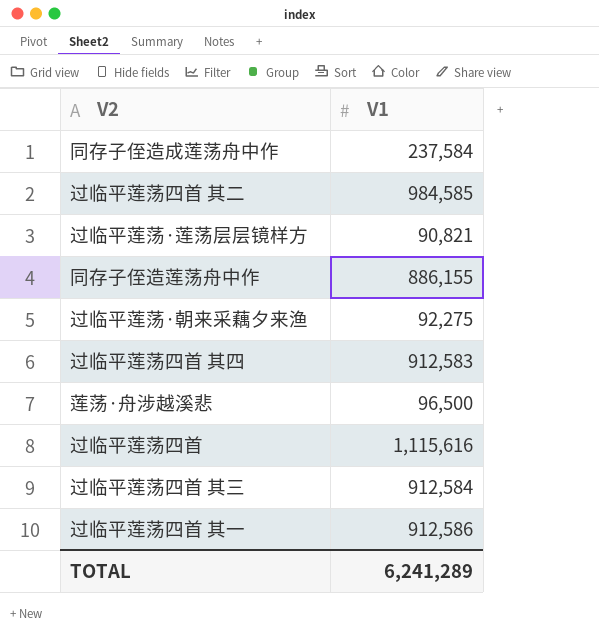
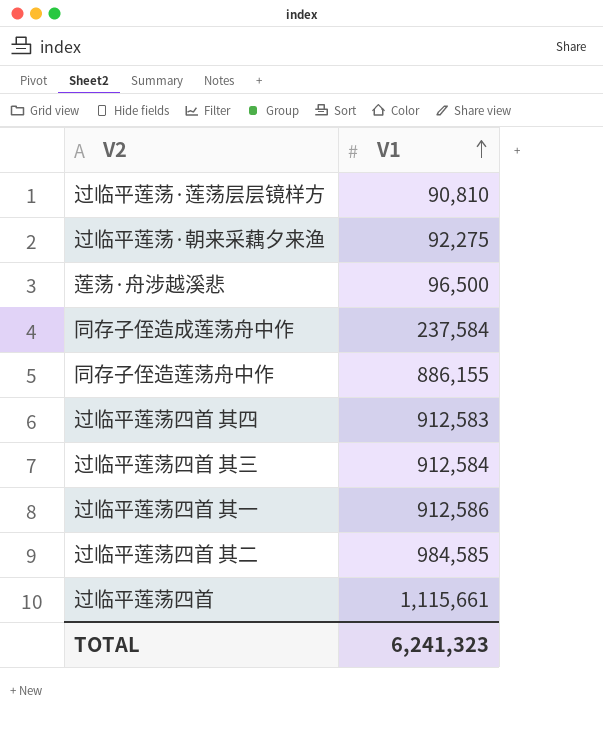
row order: none -> V1 ascending
过临平莲荡·莲荡层层镜样方 | V1: 90,821 -> 90,810
过临平莲荡四首 | V1: 1,115,616 -> 1,115,661
TOTAL | V1: 6,241,289 -> 6,241,323

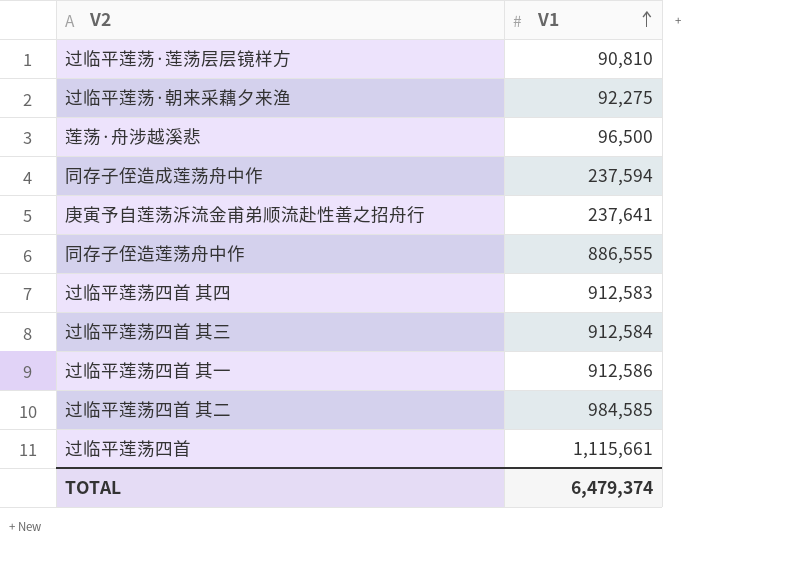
同存子侄造成莲荡舟中作 | V1: 237,584 -> 237,594
row 庚寅予自莲荡泝流金甫弟顺流赴性善之招舟行: none -> 237,641
同存子侄造莲荡舟中作 | V1: 886,155 -> 886,555
TOTAL | V1: 6,241,323 -> 6,479,374

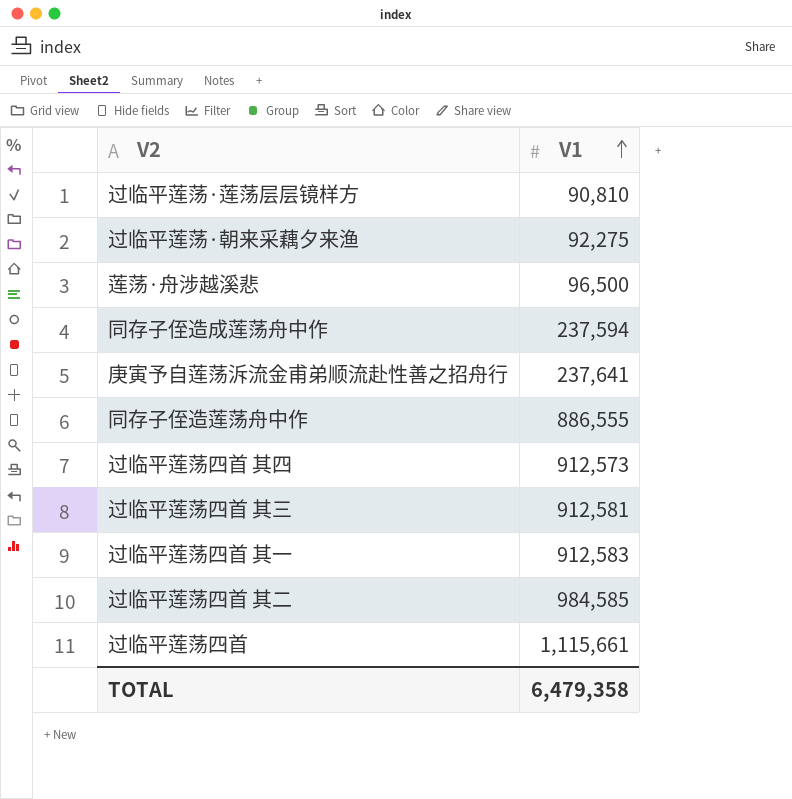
过临平莲荡四首 其四 | V1: 912,583 -> 912,573
过临平莲荡四首 其三 | V1: 912,584 -> 912,581
过临平莲荡四首 其一 | V1: 912,586 -> 912,583
TOTAL | V1: 6,479,374 -> 6,479,358

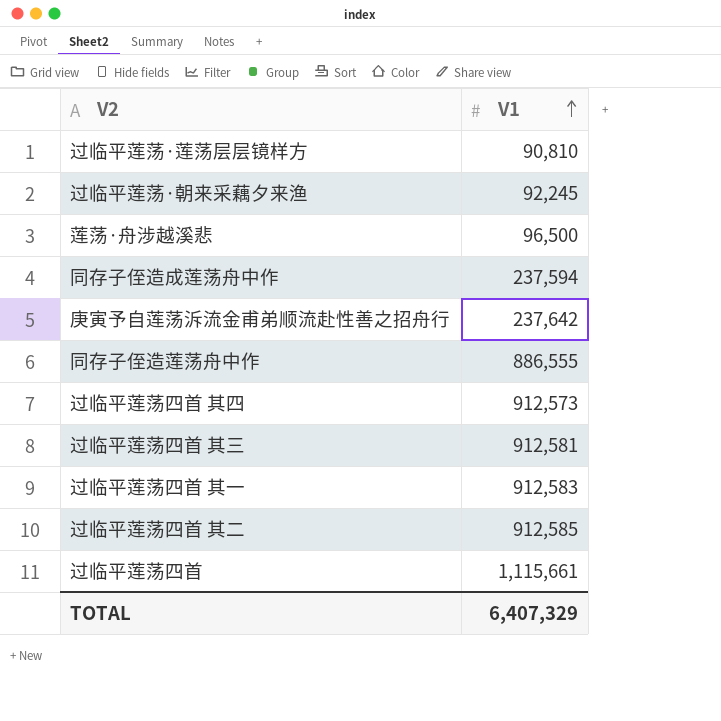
过临平莲荡·朝来采藕夕来渔 | V1: 92,275 -> 92,245
庚寅予自莲荡泝流金甫弟顺流赴性善之招舟行 | V1: 237,641 -> 237,642
过临平莲荡四首 其二 | V1: 984,585 -> 912,585
TOTAL | V1: 6,479,358 -> 6,407,329

